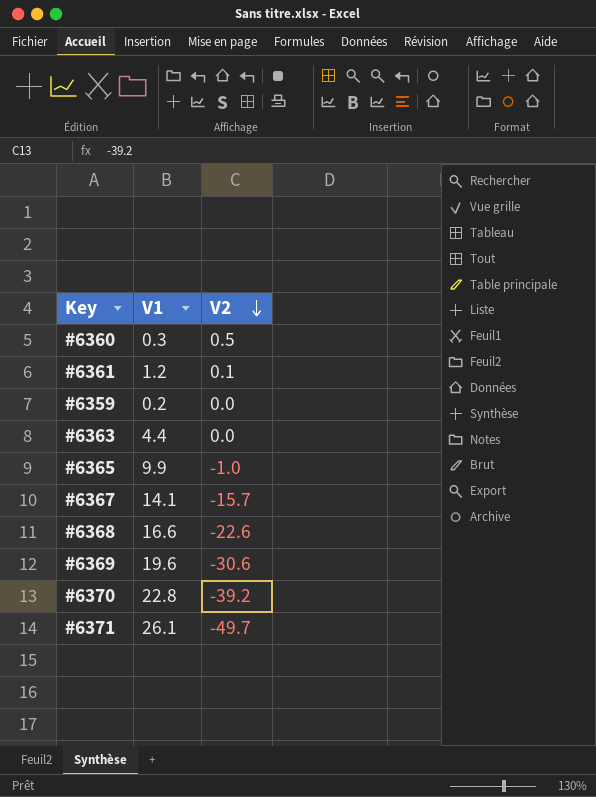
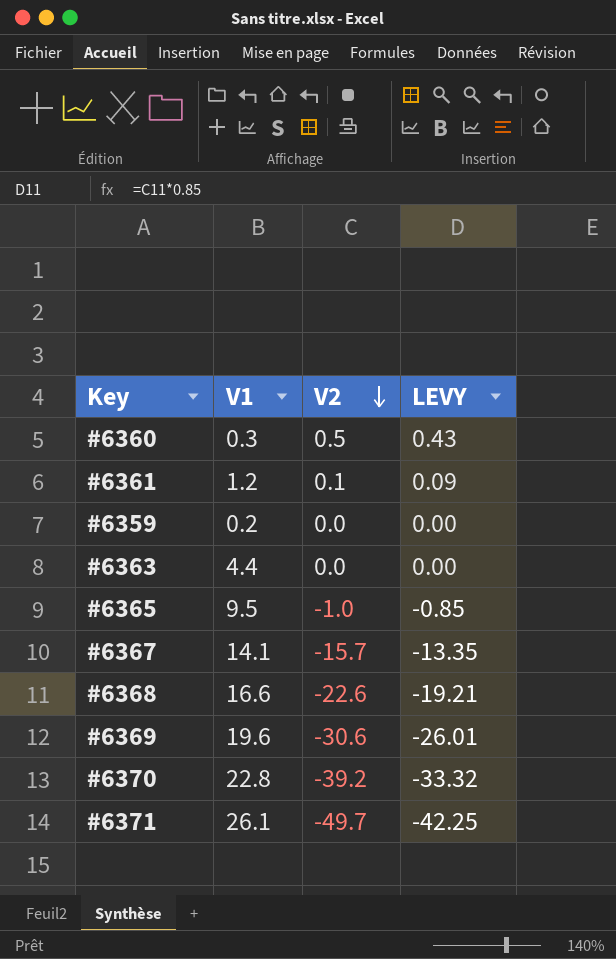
column LEVY | formula: none -> [V2] * 0.85
#6365 | V1: 9.9 -> 9.5

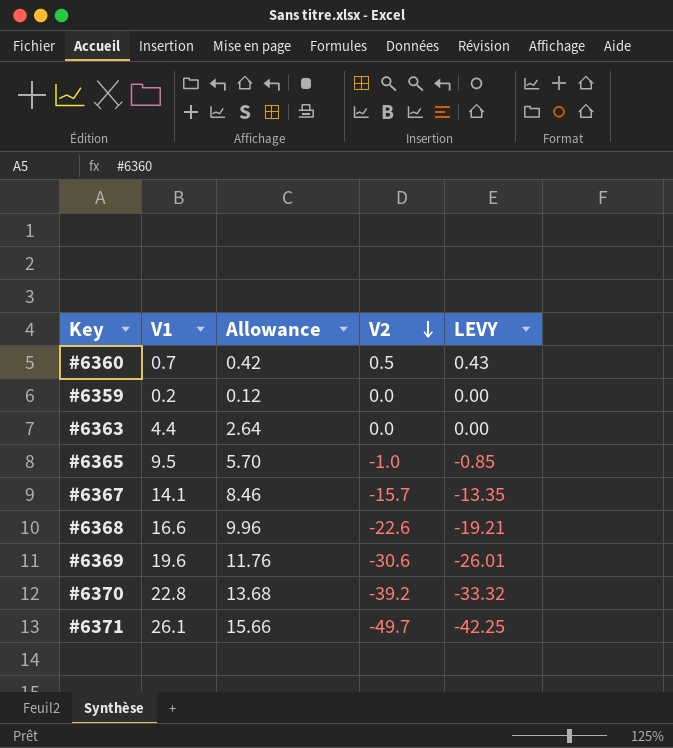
column Allowance | formula: none -> [V1] * 0.6
row #6361: 1.2 | 0.1 | 0.09 -> none
#6360 | V1: 0.3 -> 0.7

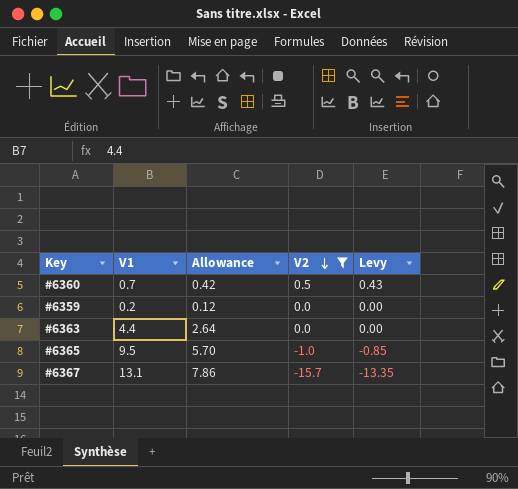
filter: none -> V2 >= -15.7
column name: LEVY -> Levy
#6367 | V1: 14.1 -> 13.1
#6367 | Allowance: 8.46 -> 7.86

